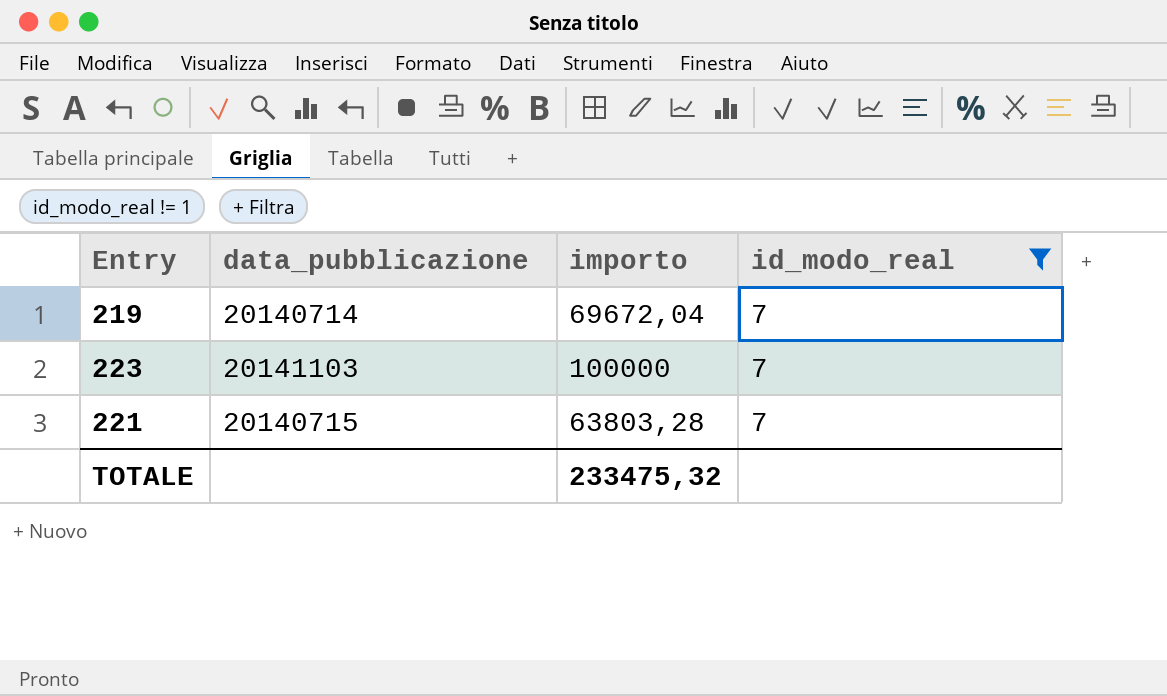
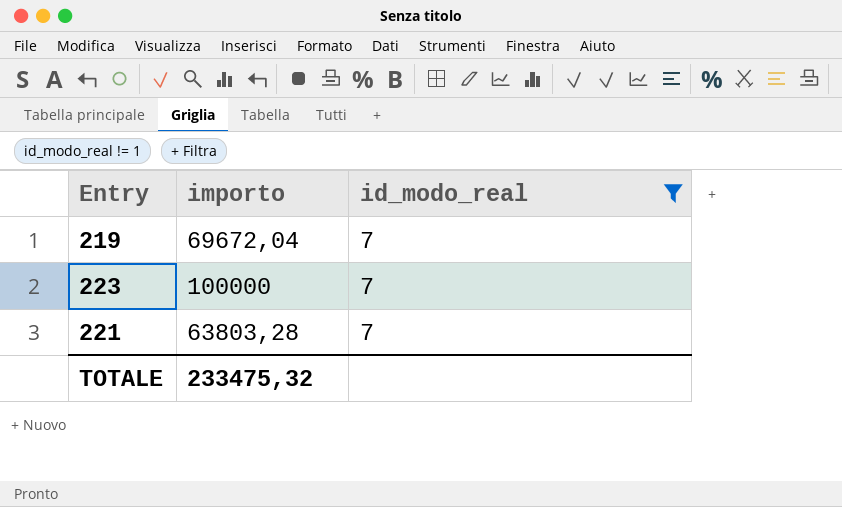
column data_pubblicazione | position: 2 -> none

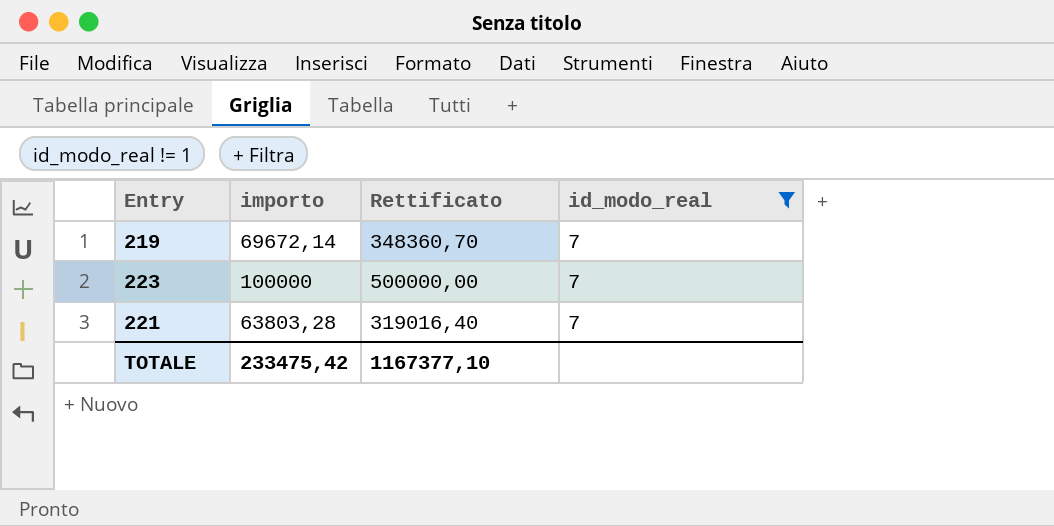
column Rettificato | formula: none -> [importo] * 5
219 | importo: 69672,04 -> 69672,14
TOTALE | importo: 233475,32 -> 233475,42

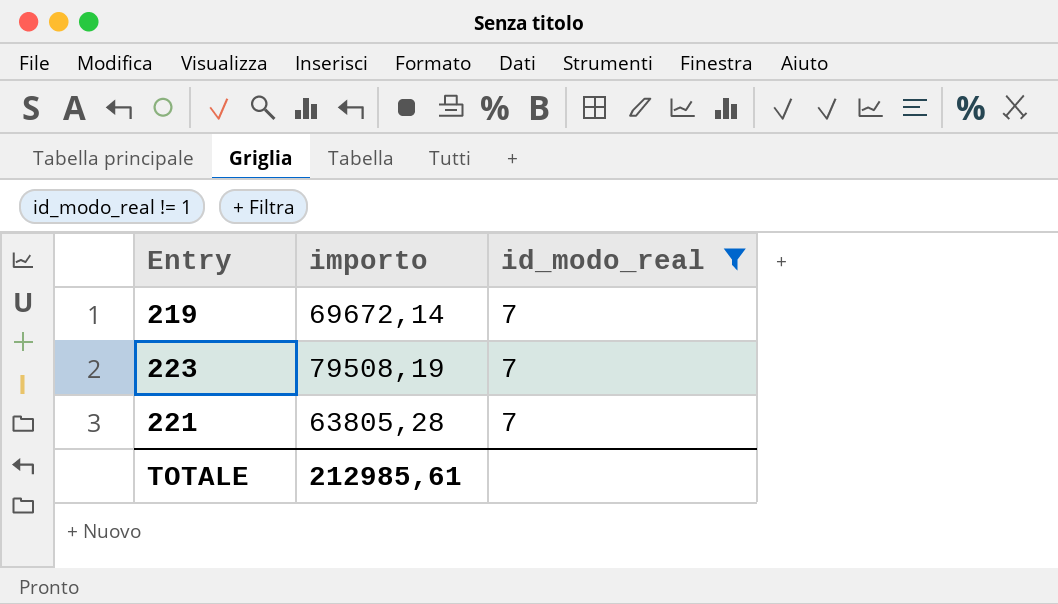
column Rettificato | formula: [importo] * 5 -> none
223 | importo: 100000 -> 79508,19
221 | importo: 63803,28 -> 63805,28
TOTALE | importo: 233475,42 -> 212985,61

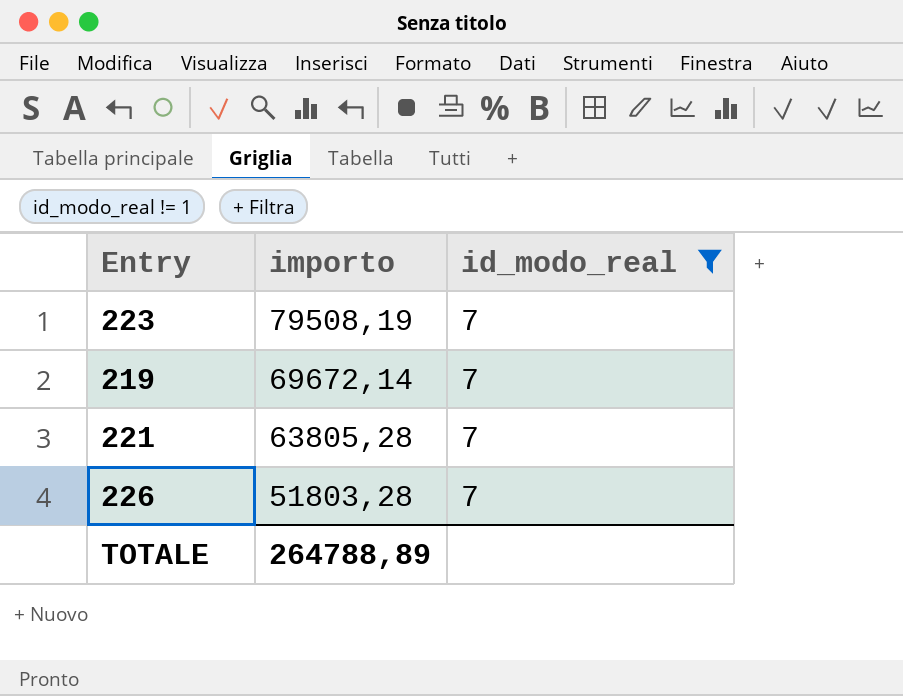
row order: none -> importo descending
row 226: none -> 51803,28 | 7
TOTALE | importo: 212985,61 -> 264788,89

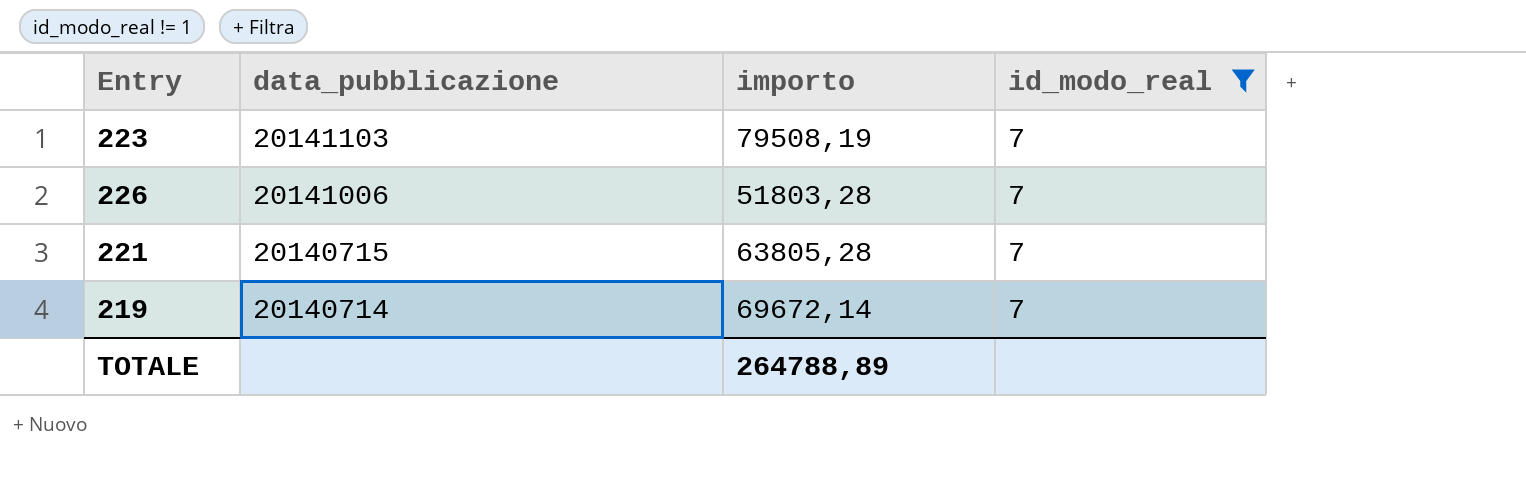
row order: importo descending -> data_pubblicazione descending
column data_pubblicazione | position: none -> 2

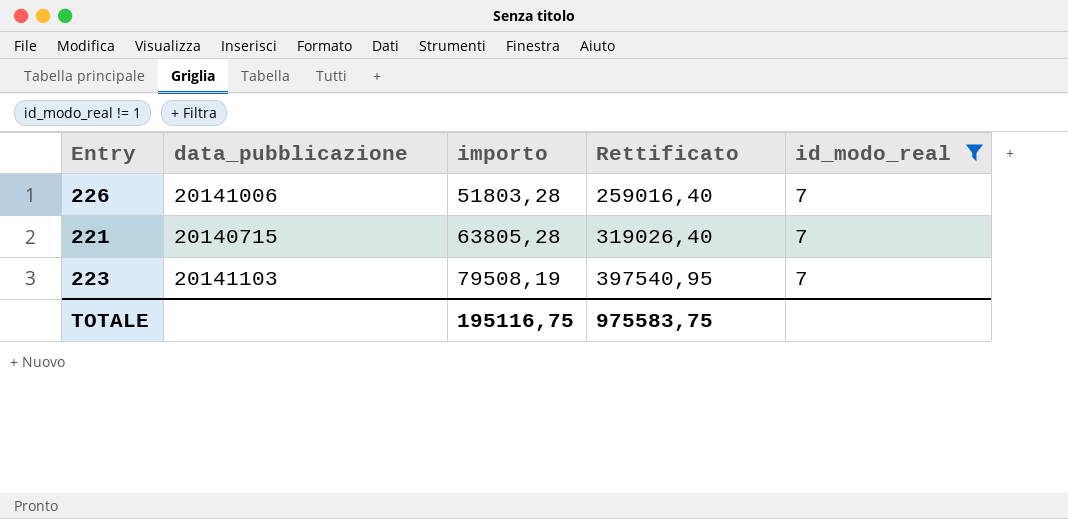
row order: data_pubblicazione descending -> importo ascending
column Rettificato | formula: none -> [importo] * 5
row 219: 20140714 | 69672,14 | 7 -> none
TOTALE | importo: 264788,89 -> 195116,75

